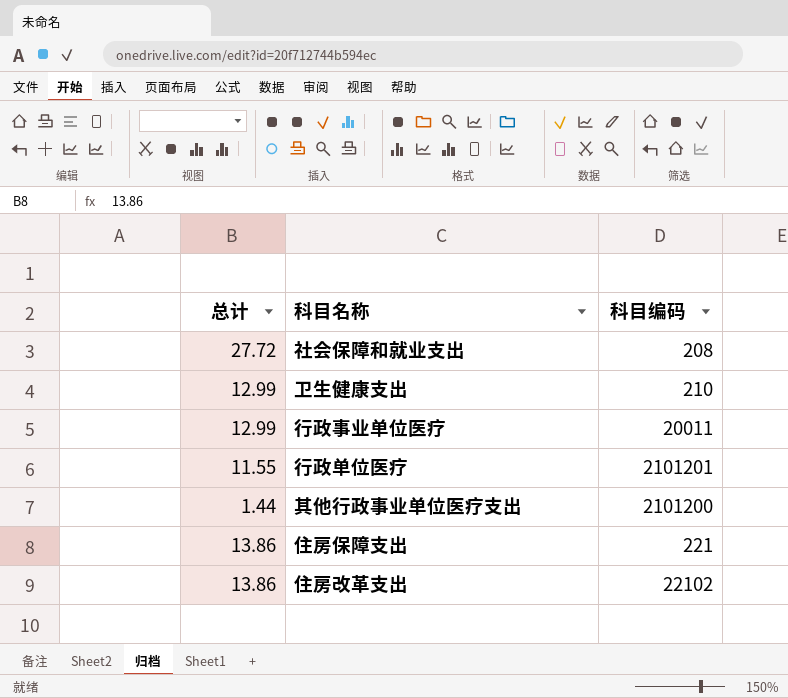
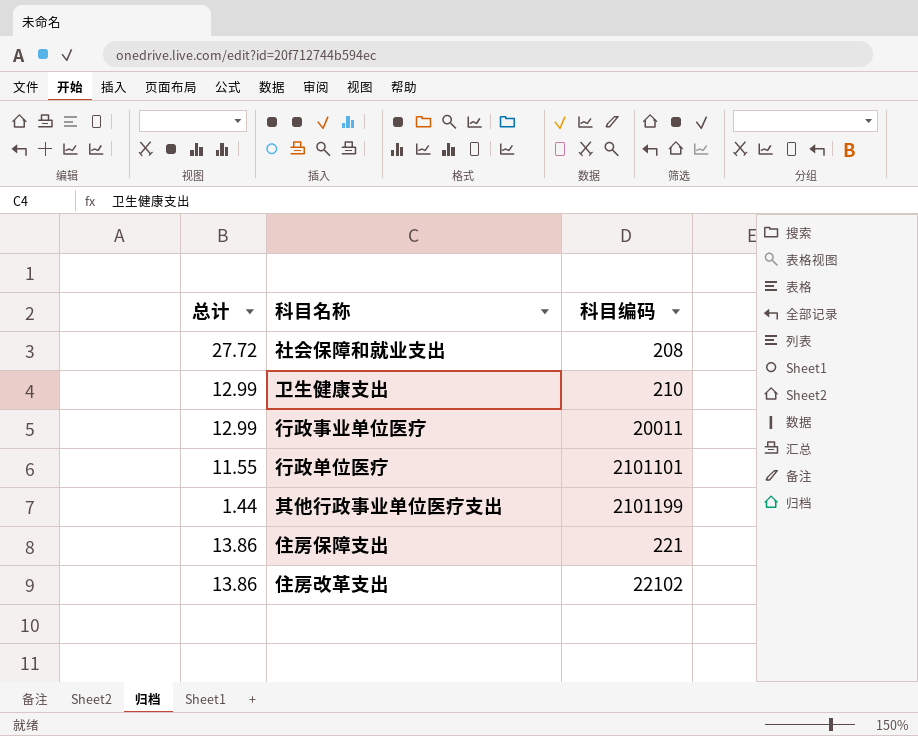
行政单位医疗 | 科目编码: 2101201 -> 2101101
其他行政事业单位医疗支出 | 科目编码: 2101200 -> 2101199

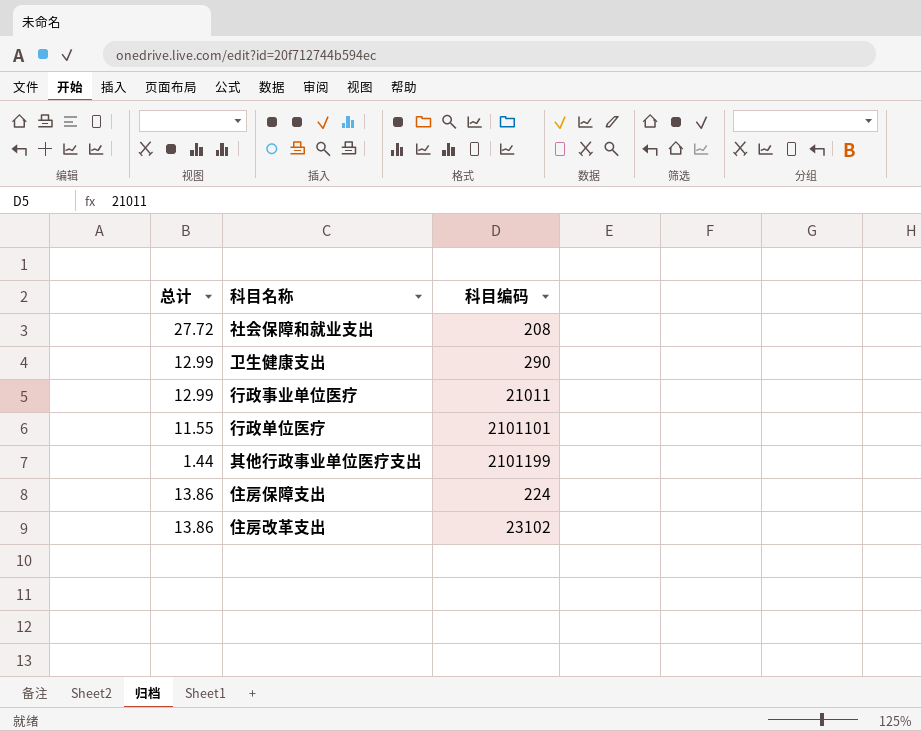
卫生健康支出 | 科目编码: 210 -> 290
行政事业单位医疗 | 科目编码: 20011 -> 21011
住房保障支出 | 科目编码: 221 -> 224
住房改革支出 | 科目编码: 22102 -> 23102

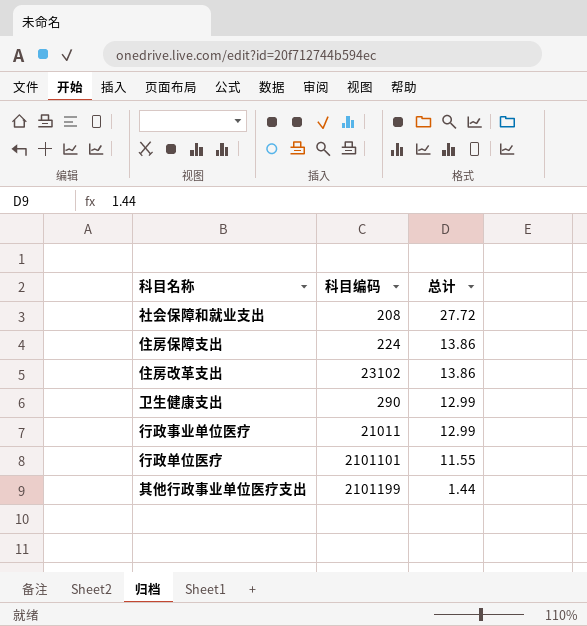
row order: none -> 总计 descending
column 总计 | position: 1 -> 3

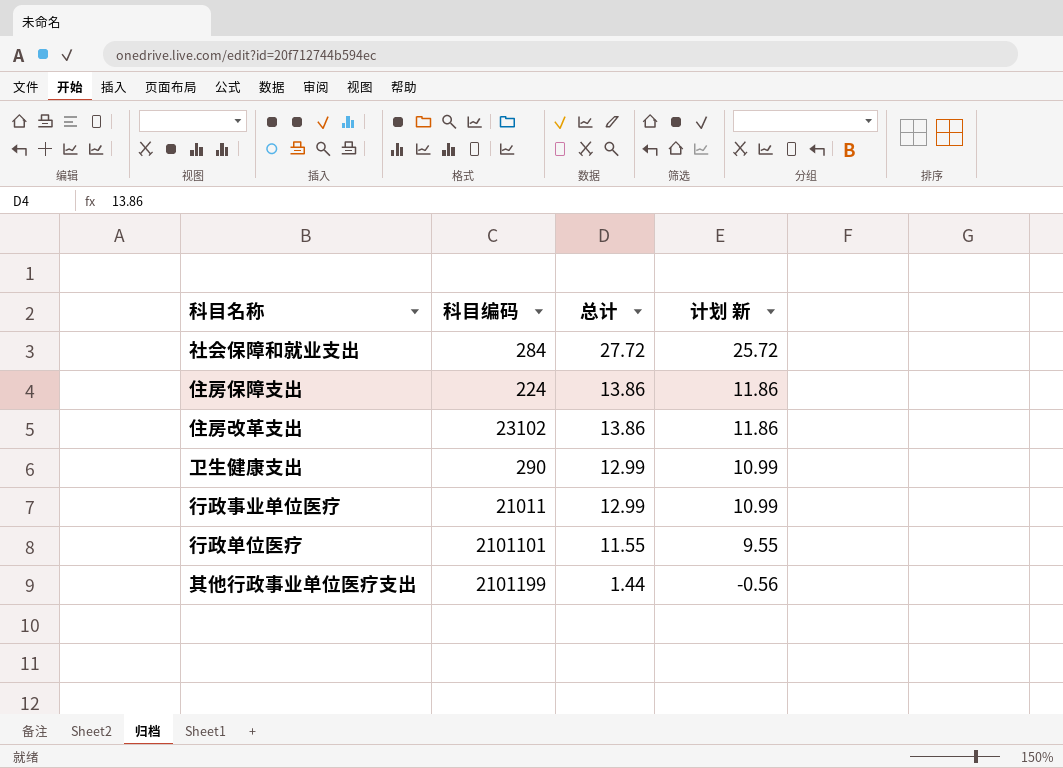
column 计划 新 | formula: none -> [总计] - 2
社会保障和就业支出 | 科目编码: 208 -> 284

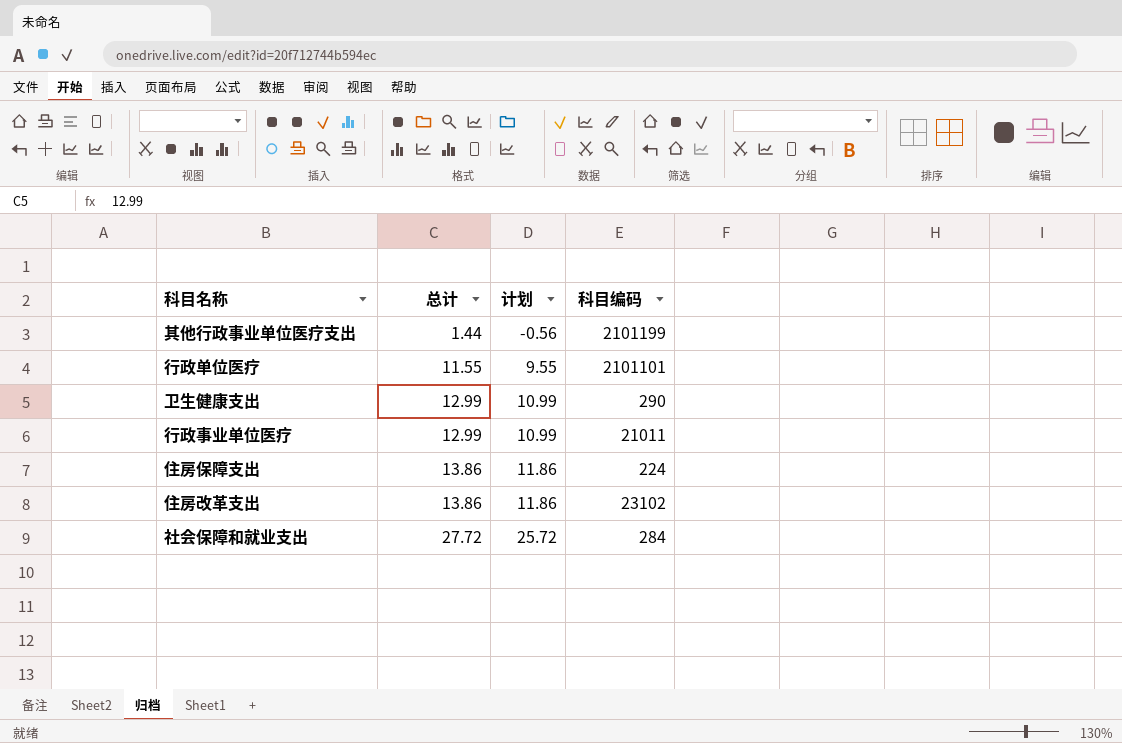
row order: 总计 descending -> 总计 ascending
column name: 计划 新 -> 计划
column 科目编码 | position: 2 -> 4

